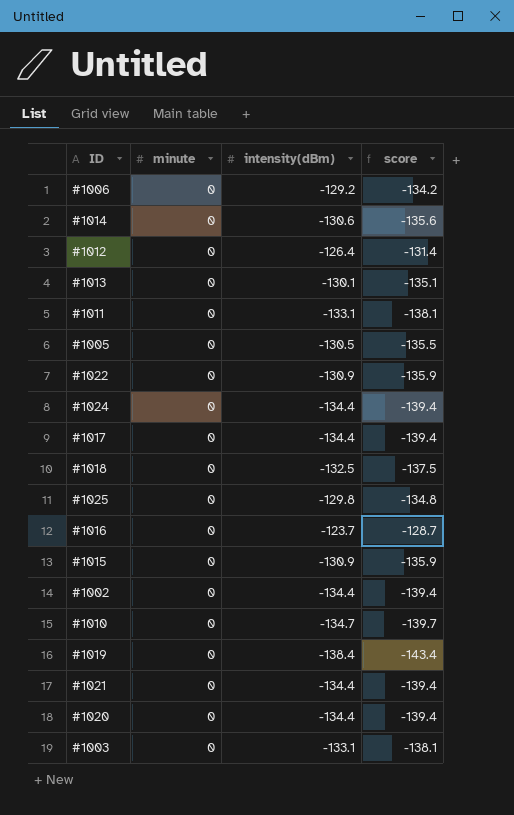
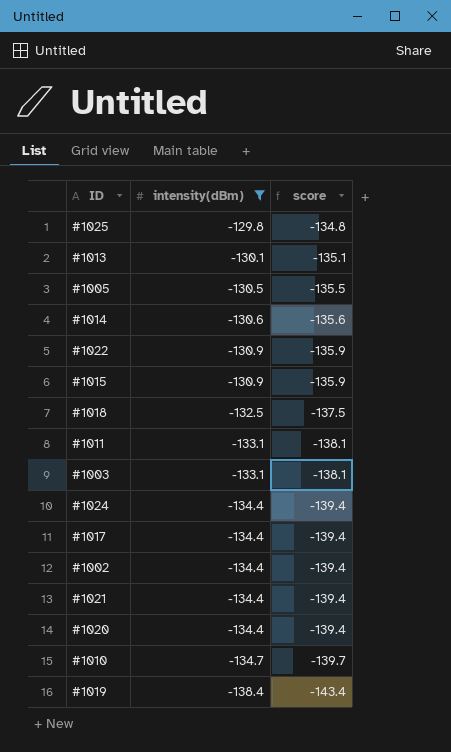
filter: none -> intensity(dBm) <= -129.8
row order: none -> intensity(dBm) descending
column minute | position: 2 -> none

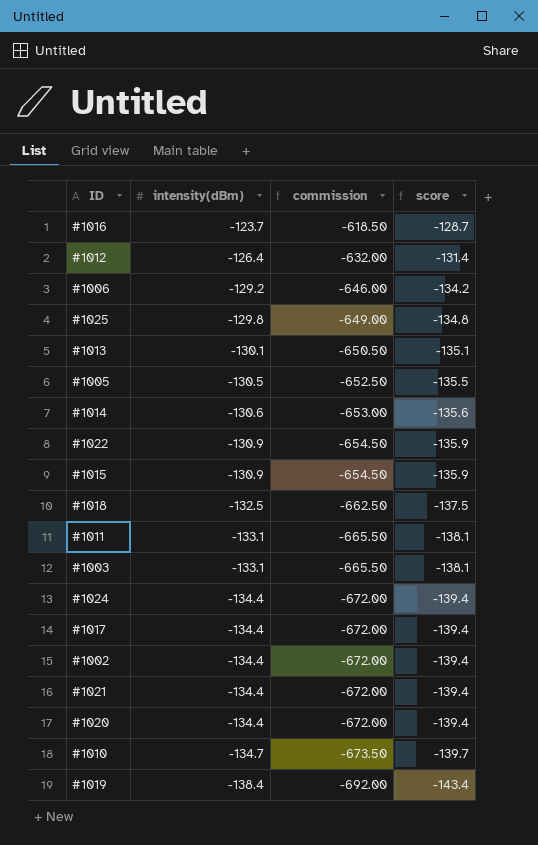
filter: intensity(dBm) <= -129.8 -> none
column commission | formula: none -> [intensity(dBm)] * 5

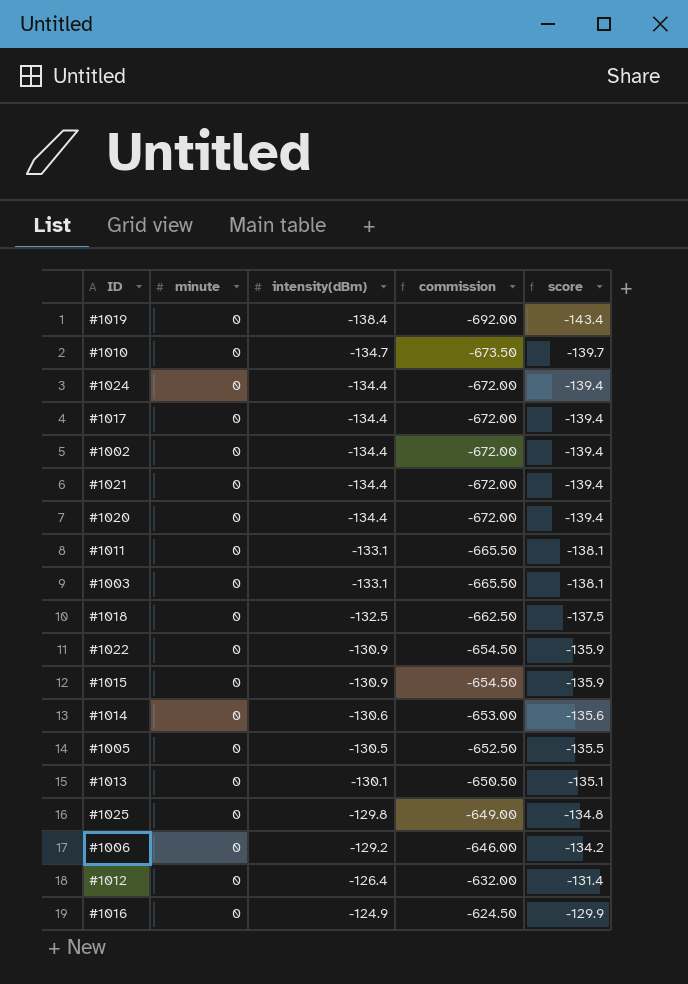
row order: intensity(dBm) descending -> intensity(dBm) ascending
column minute | position: none -> 2
#1016 | intensity(dBm): -123.7 -> -124.9
#1016 | commission: -618.50 -> -624.50
#1016 | score: -128.7 -> -129.9

